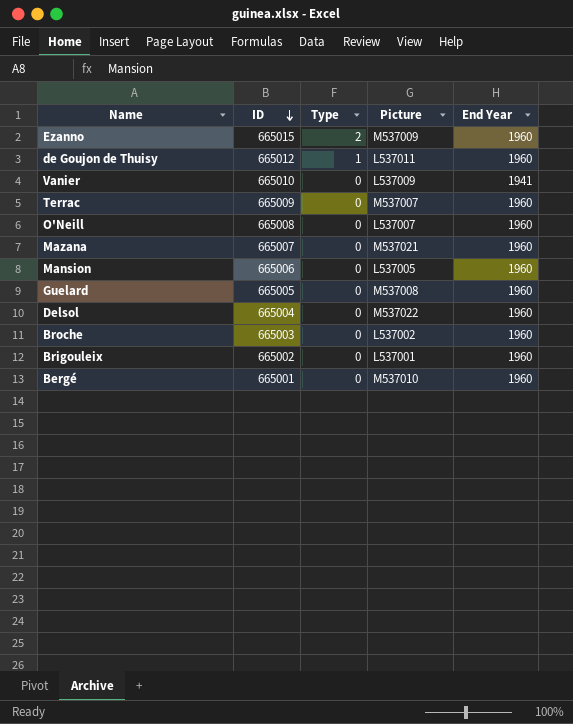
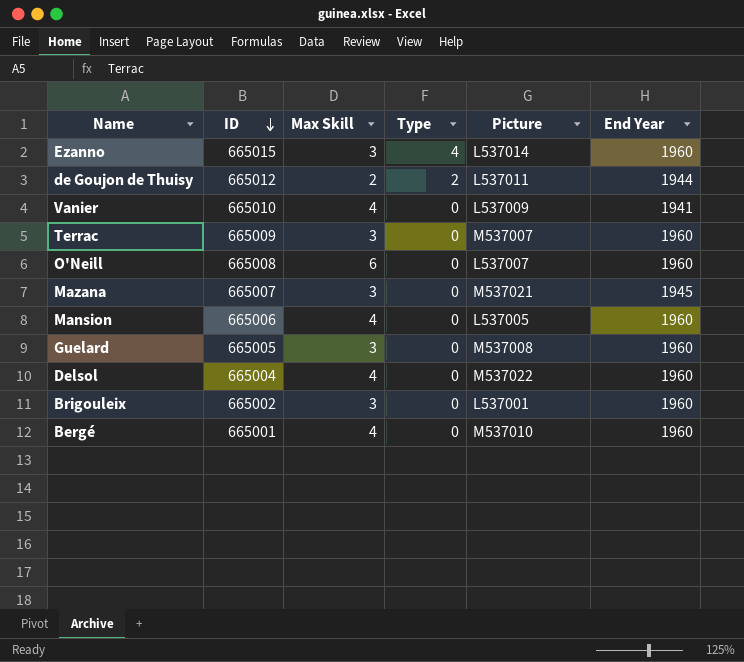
column Max Skill | position: none -> 3
row Broche: 665003 | 0 | L537002 | 1960 -> none
Ezanno | Type: 2 -> 4
Ezanno | Picture: M537009 -> L537014
de Goujon de Thuisy | Type: 1 -> 2
de Goujon de Thuisy | End Year: 1960 -> 1944
Mazana | End Year: 1960 -> 1945

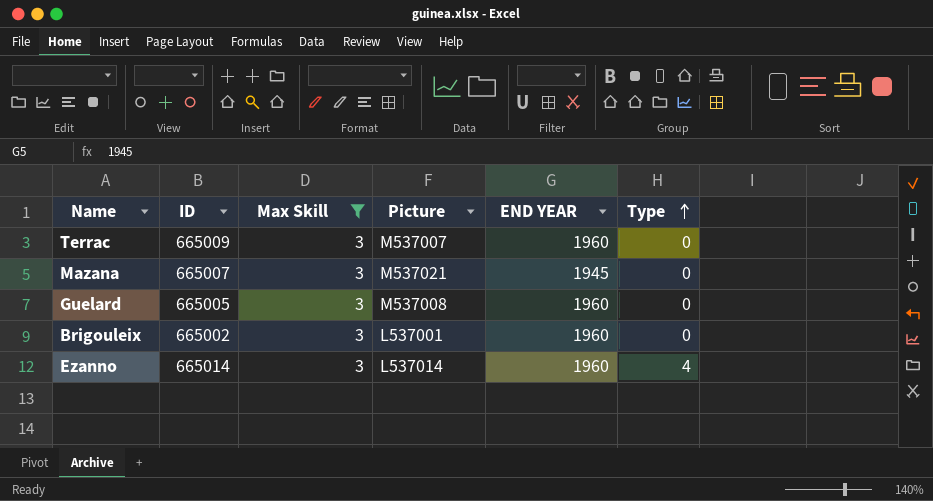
filter: none -> Max Skill = 3
row order: ID descending -> Type ascending
column name: End Year -> END YEAR
column Type | position: 4 -> 6
Ezanno | ID: 665015 -> 665014

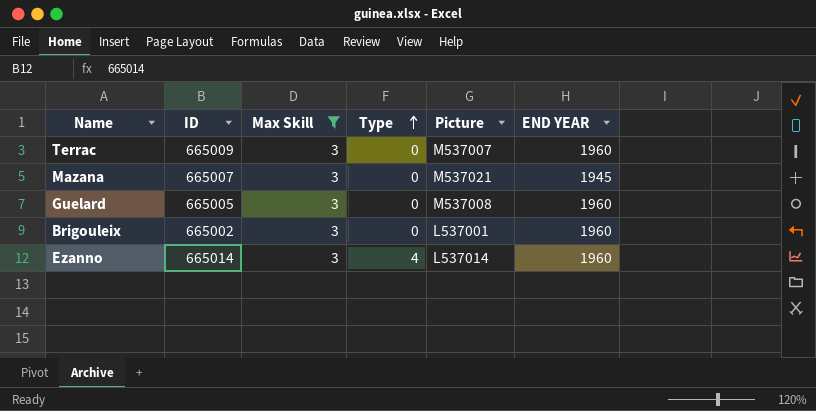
column Type | position: 6 -> 4

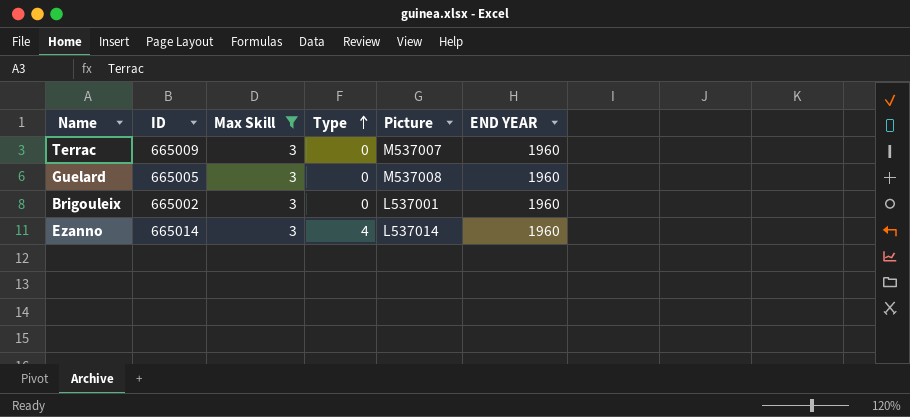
row Mazana: 665007 | 3 | 0 | M537021 | 1945 -> none

